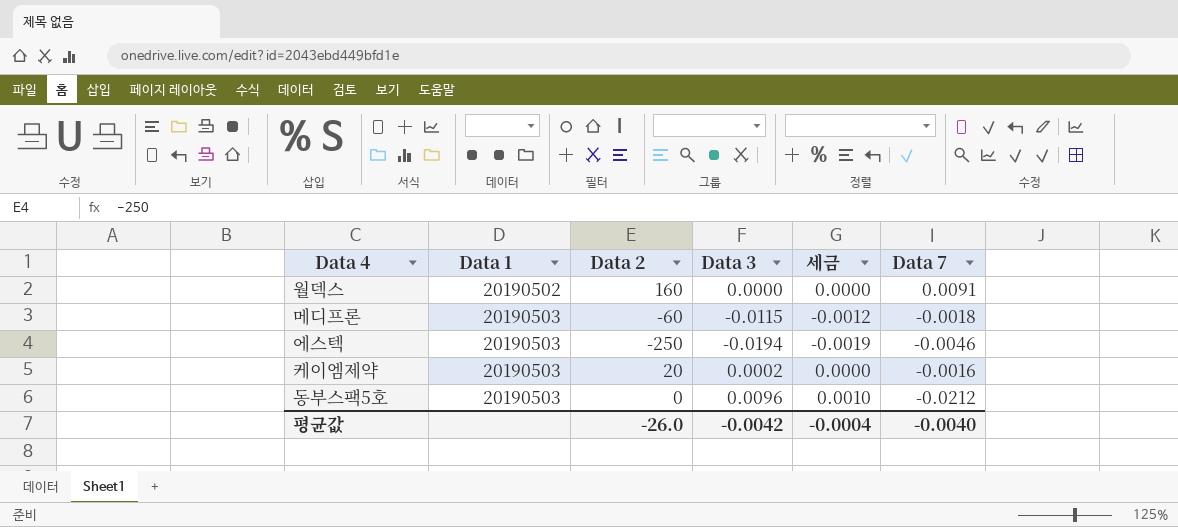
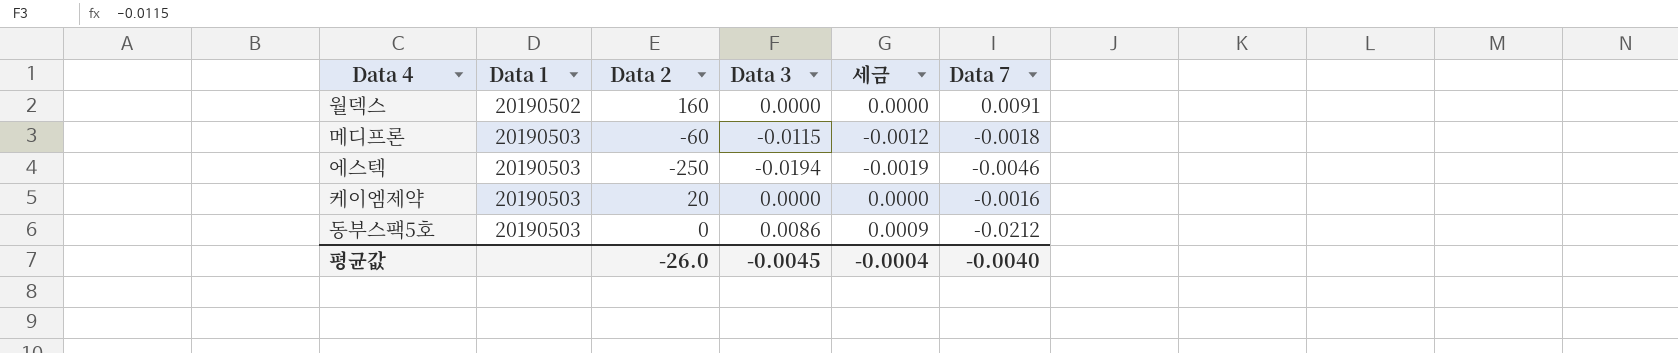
케이엠제약 | Data 3: 0.0002 -> 0.0000
동부스팩5호 | Data 3: 0.0096 -> 0.0086
동부스팩5호 | 세금: 0.0010 -> 0.0009
평균값 | Data 3: -0.0042 -> -0.0045

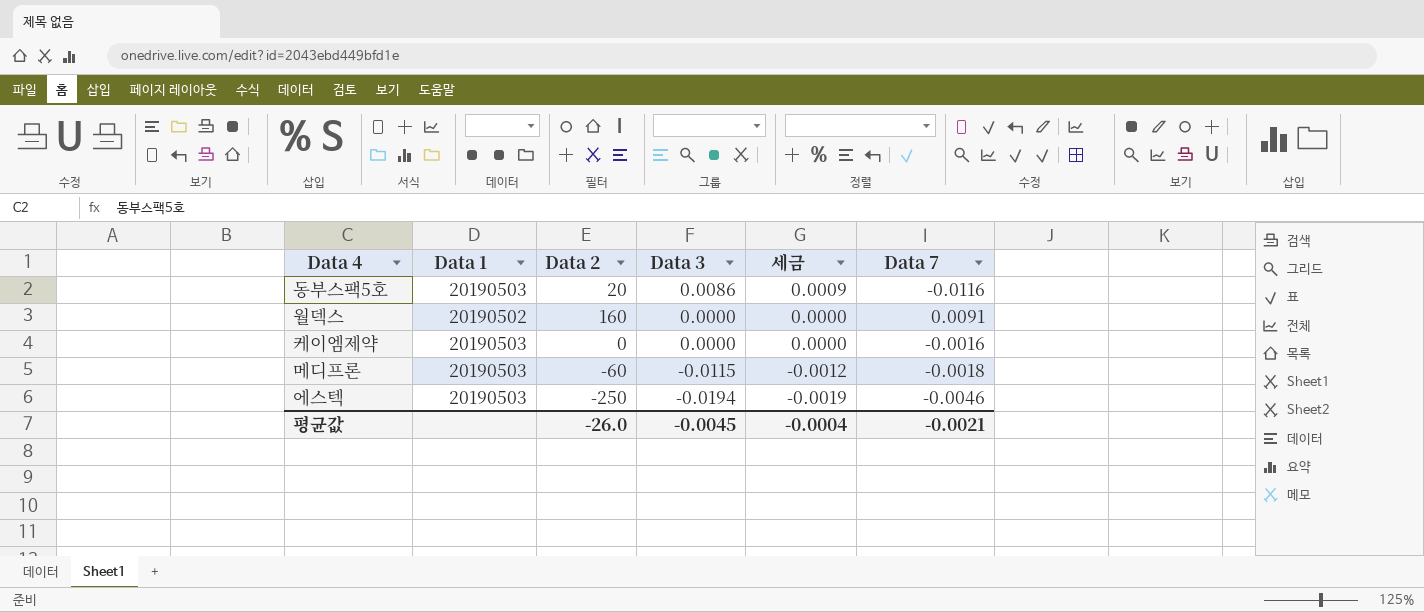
row order: Data 1 ascending -> Data 3 descending
동부스팩5호 | Data 2: 0 -> 20
동부스팩5호 | Data 7: -0.0212 -> -0.0116
케이엠제약 | Data 2: 20 -> 0
평균값 | Data 7: -0.0040 -> -0.0021

